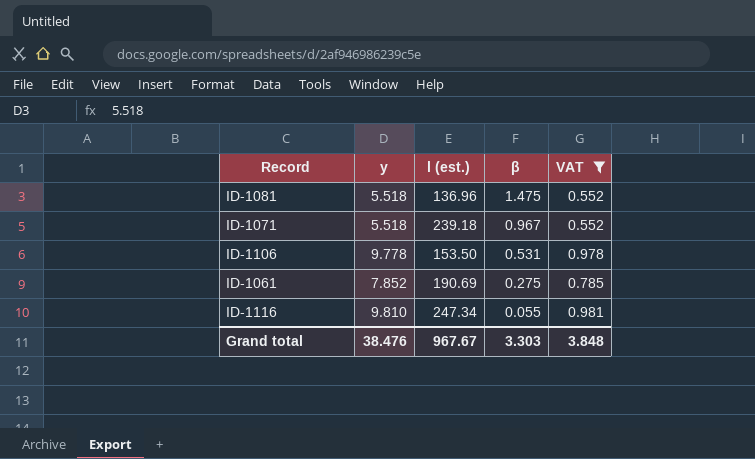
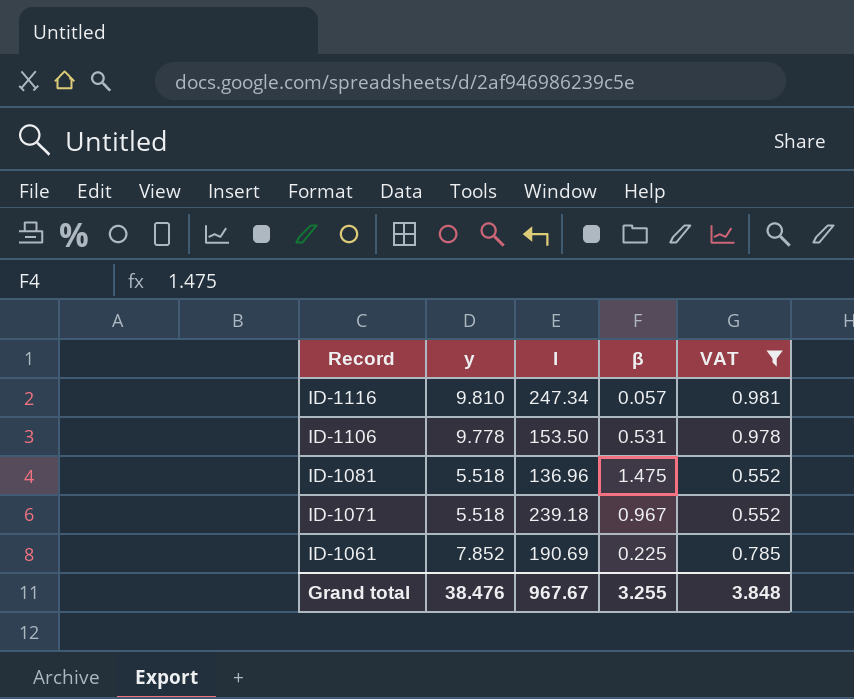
row order: β descending -> Record descending
column name: l (est.) -> l
ID-1116 | β: 0.055 -> 0.057
ID-1061 | β: 0.275 -> 0.225
Grand total | β: 3.303 -> 3.255

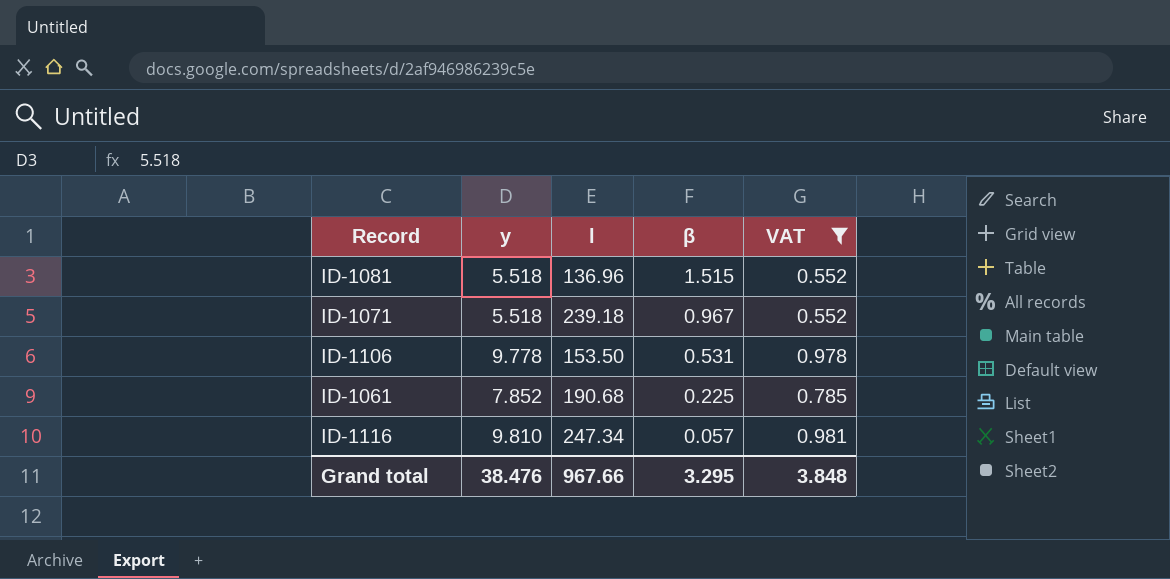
row order: Record descending -> β descending
ID-1081 | β: 1.475 -> 1.515
ID-1061 | l: 190.69 -> 190.68
Grand total | l: 967.67 -> 967.66
Grand total | β: 3.255 -> 3.295

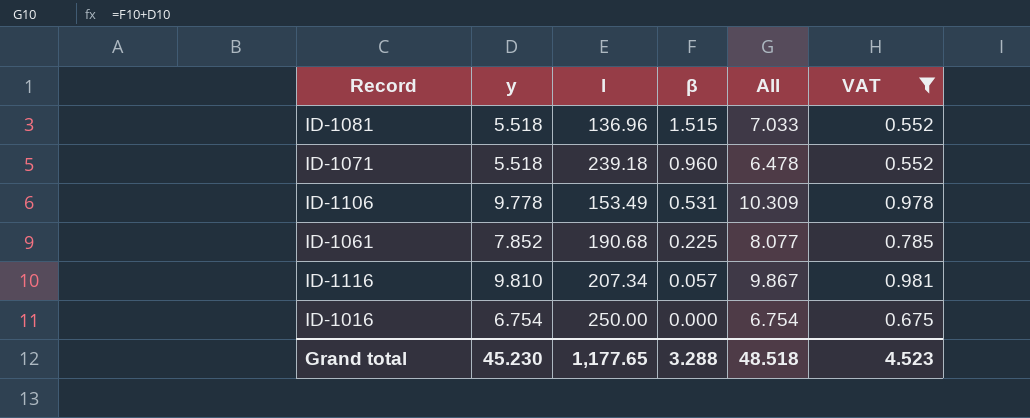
column All | formula: none -> [y] + [β]
ID-1071 | β: 0.967 -> 0.960
ID-1106 | l: 153.50 -> 153.49
ID-1116 | l: 247.34 -> 207.34
row ID-1016: none -> 6.754 | 250.00 | 0.000 | 6.754 | 0.675
Grand total | y: 38.476 -> 45.230
Grand total | l: 967.66 -> 1,177.65
Grand total | β: 3.295 -> 3.288
Grand total | VAT: 3.848 -> 4.523

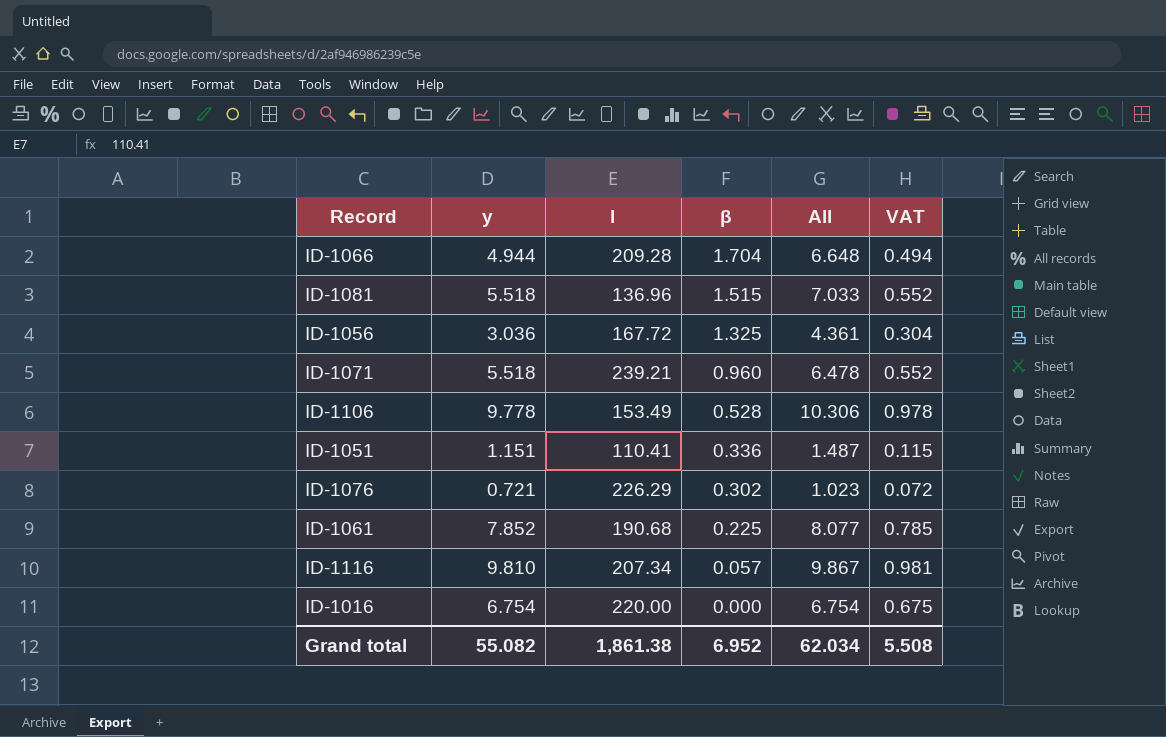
filter: VAT >= 0.552 -> none
ID-1071 | l: 239.18 -> 239.21
ID-1106 | β: 0.531 -> 0.528
ID-1106 | All: 10.309 -> 10.306
ID-1016 | l: 250.00 -> 220.00
Grand total | y: 45.230 -> 55.082
Grand total | l: 1,177.65 -> 1,861.38
Grand total | β: 3.288 -> 6.952
Grand total | All: 48.518 -> 62.034
Grand total | VAT: 4.523 -> 5.508

